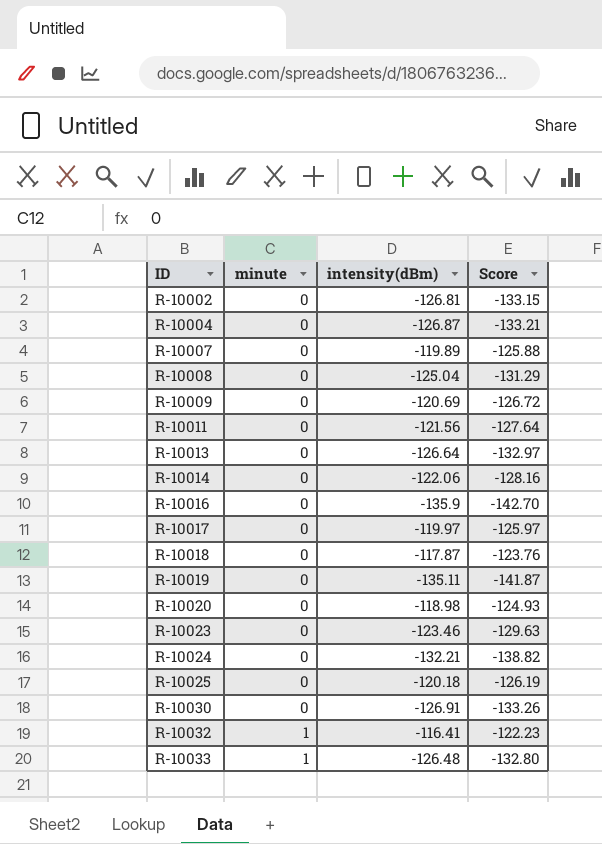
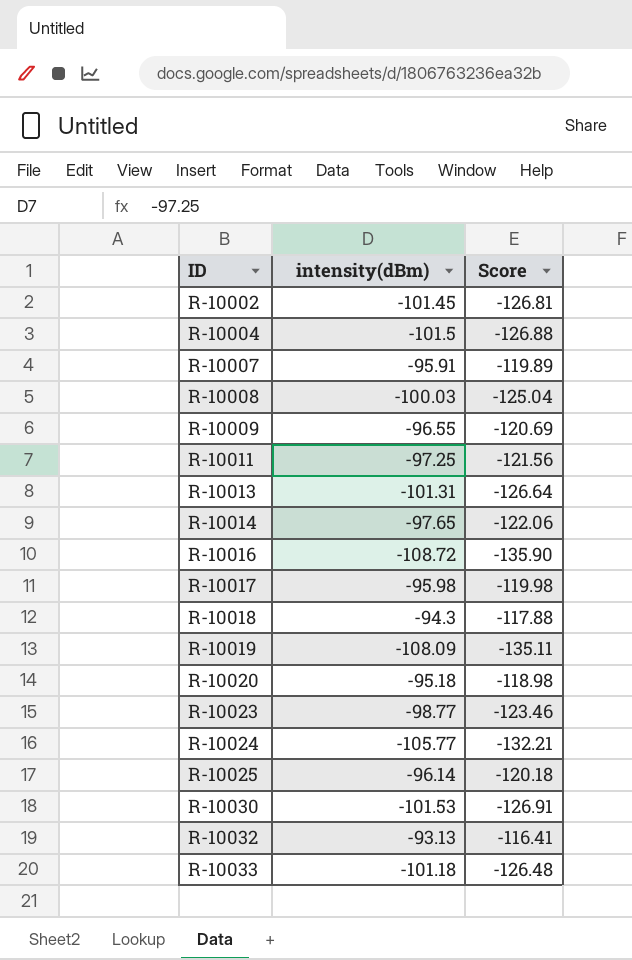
column minute | position: 2 -> none
column Score | formula: [intensity(dBm)] * 1.05 -> [intensity(dBm)] * 1.25
R-10002 | intensity(dBm): -126.81 -> -101.45
R-10004 | intensity(dBm): -126.87 -> -101.5
R-10007 | intensity(dBm): -119.89 -> -95.91
R-10008 | intensity(dBm): -125.04 -> -100.03
R-10009 | intensity(dBm): -120.69 -> -96.55
R-10011 | intensity(dBm): -121.56 -> -97.25
R-10013 | intensity(dBm): -126.64 -> -101.31
R-10014 | intensity(dBm): -122.06 -> -97.65
R-10016 | intensity(dBm): -135.9 -> -108.72
R-10017 | intensity(dBm): -119.97 -> -95.98
R-10018 | intensity(dBm): -117.87 -> -94.3
R-10019 | intensity(dBm): -135.11 -> -108.09
R-10020 | intensity(dBm): -118.98 -> -95.18
R-10023 | intensity(dBm): -123.46 -> -98.77
R-10024 | intensity(dBm): -132.21 -> -105.77
R-10025 | intensity(dBm): -120.18 -> -96.14
R-10030 | intensity(dBm): -126.91 -> -101.53
R-10032 | intensity(dBm): -116.41 -> -93.13
R-10033 | intensity(dBm): -126.48 -> -101.18

